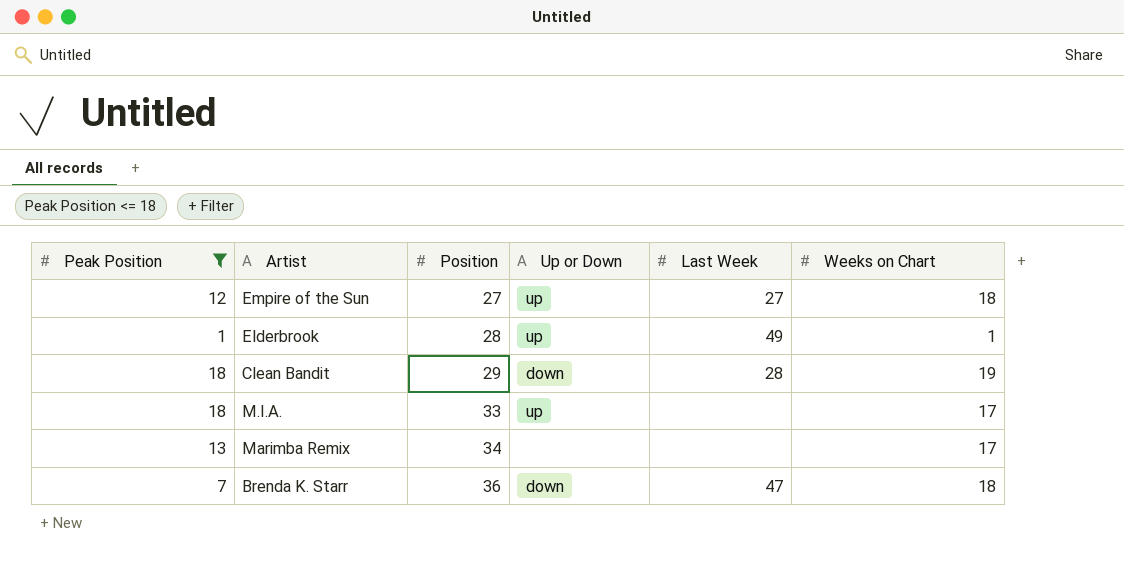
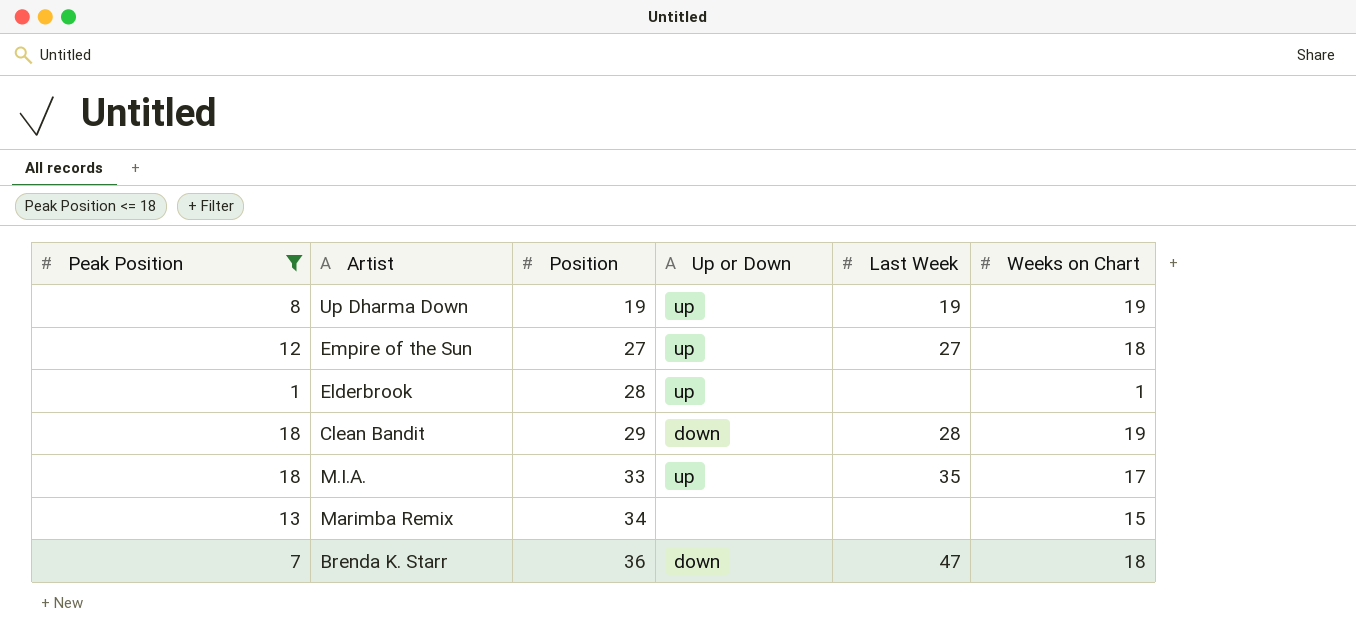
row Up Dharma Down: none -> 8 | 19 | up | 19 | 19
Elderbrook | Last Week: 49 -> none
M.I.A. | Last Week: none -> 35
Marimba Remix | Weeks on Chart: 17 -> 15

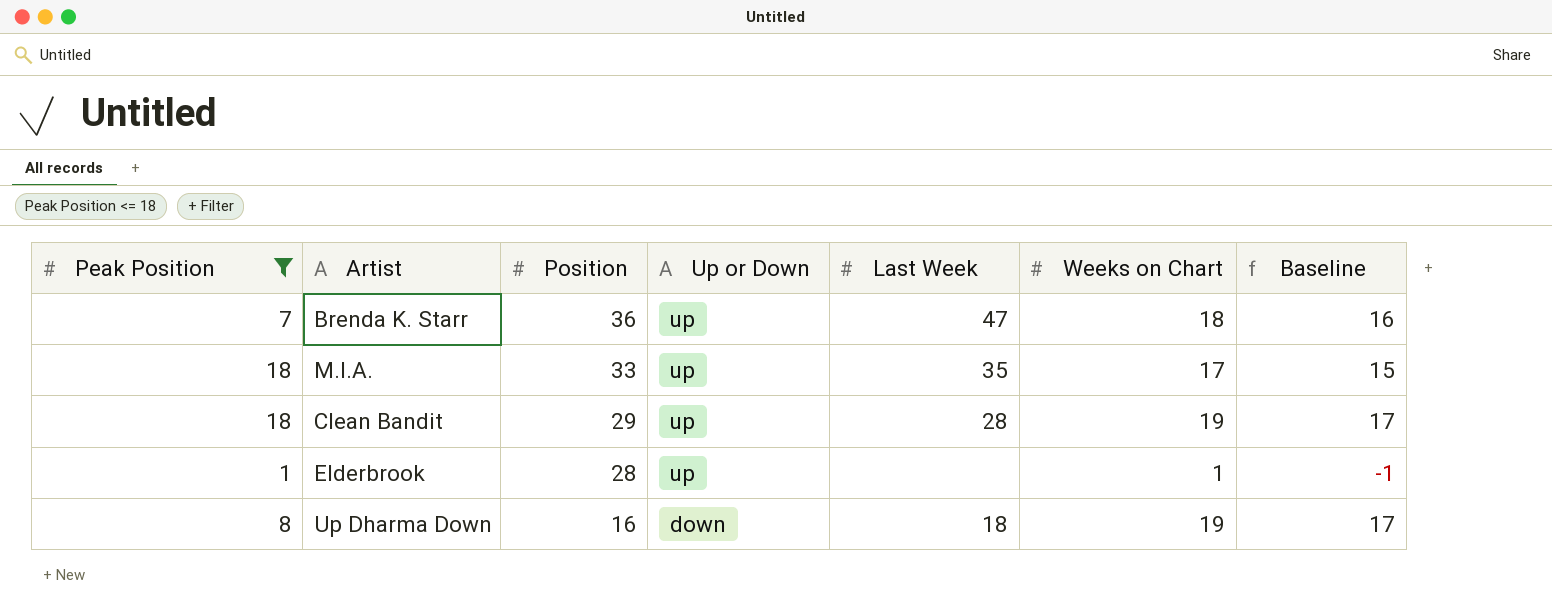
row order: Position ascending -> Position descending
column Baseline | formula: none -> [Weeks on Chart] - 2
row Empire of the Sun: 12 | 27 | up | 27 | 18 -> none
row Marimba Remix: 13 | 34 | none | none | 15 -> none
Brenda K. Starr | Up or Down: down -> up
Clean Bandit | Up or Down: down -> up
Up Dharma Down | Position: 19 -> 16
Up Dharma Down | Up or Down: up -> down
Up Dharma Down | Last Week: 19 -> 18

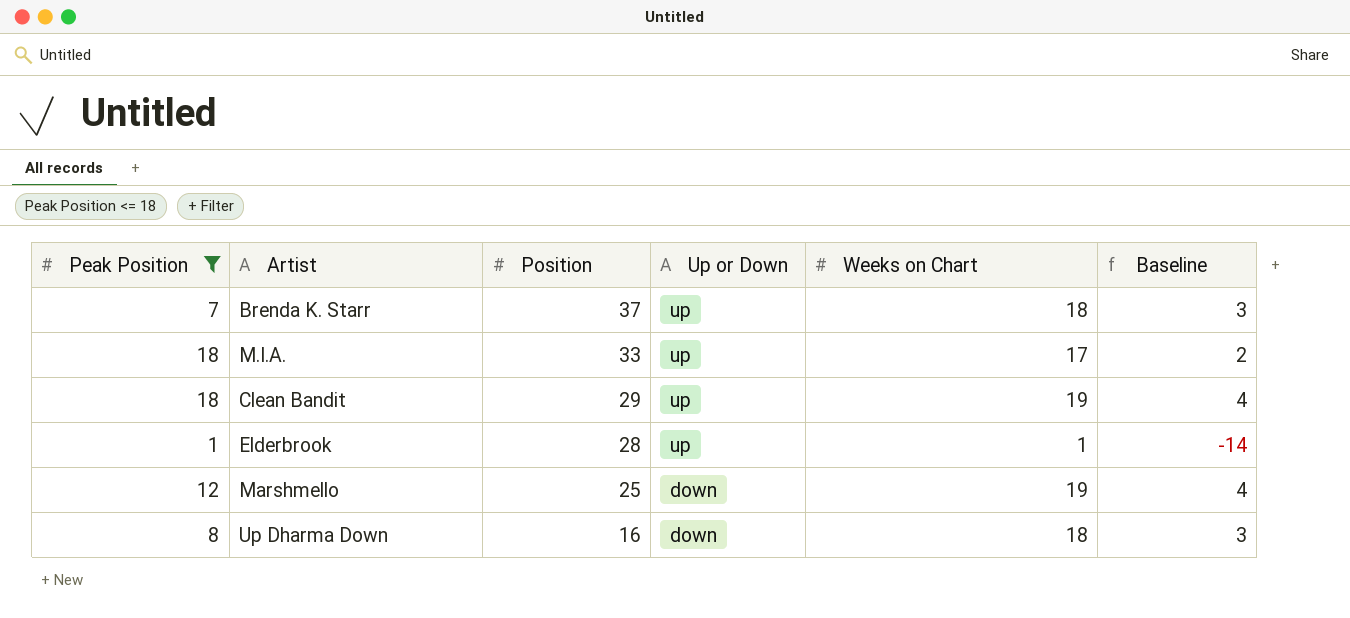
column Last Week | position: 5 -> none
column Baseline | formula: [Weeks on Chart] - 2 -> [Weeks on Chart] - 15
Brenda K. Starr | Position: 36 -> 37
row Marshmello: none -> 12 | 25 | down | 19 | 4
Up Dharma Down | Weeks on Chart: 19 -> 18

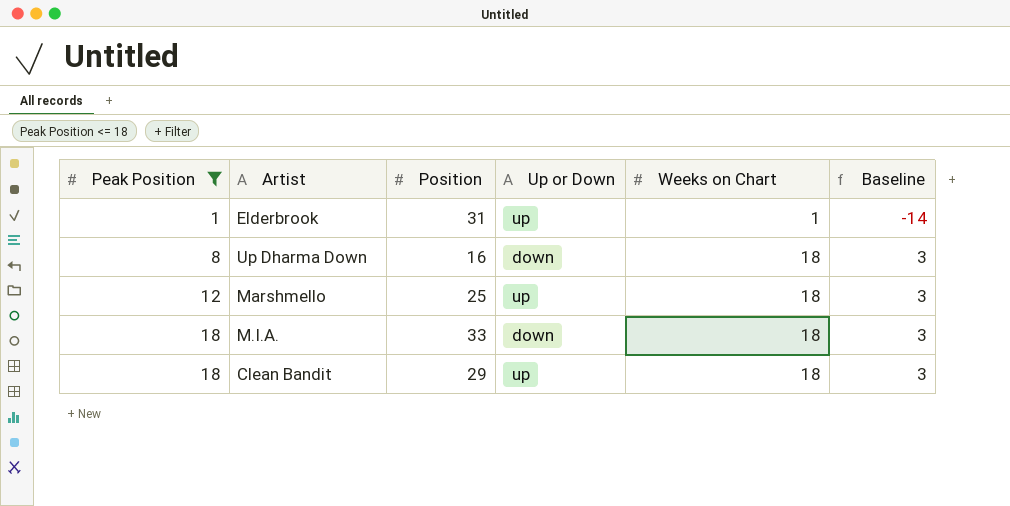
row order: Position descending -> Peak Position ascending
row Brenda K. Starr: 7 | 37 | up | 18 | 3 -> none
Elderbrook | Position: 28 -> 31
Marshmello | Up or Down: down -> up
Marshmello | Weeks on Chart: 19 -> 18
Marshmello | Baseline: 4 -> 3
M.I.A. | Up or Down: up -> down
M.I.A. | Weeks on Chart: 17 -> 18
M.I.A. | Baseline: 2 -> 3
Clean Bandit | Weeks on Chart: 19 -> 18
Clean Bandit | Baseline: 4 -> 3

